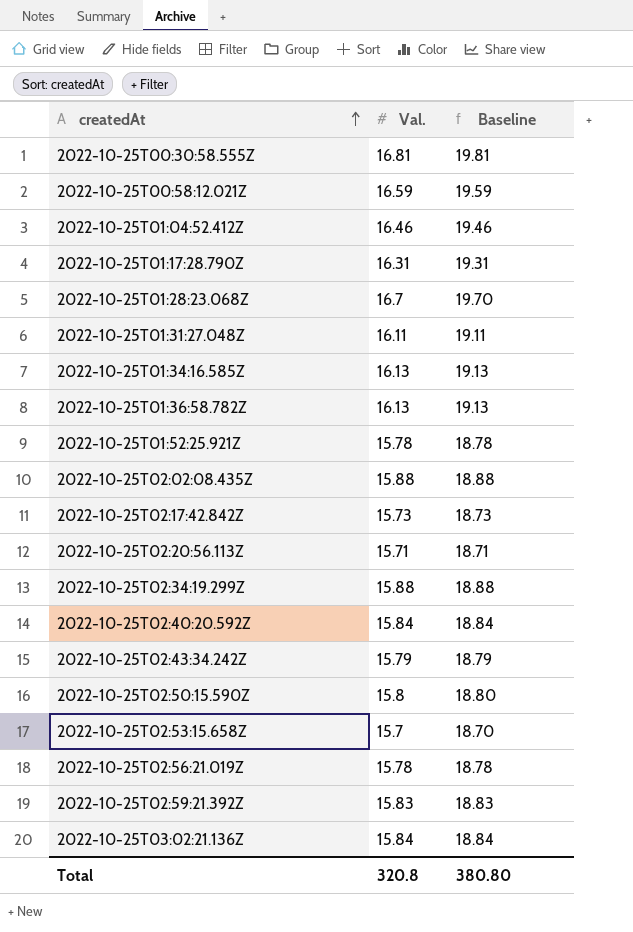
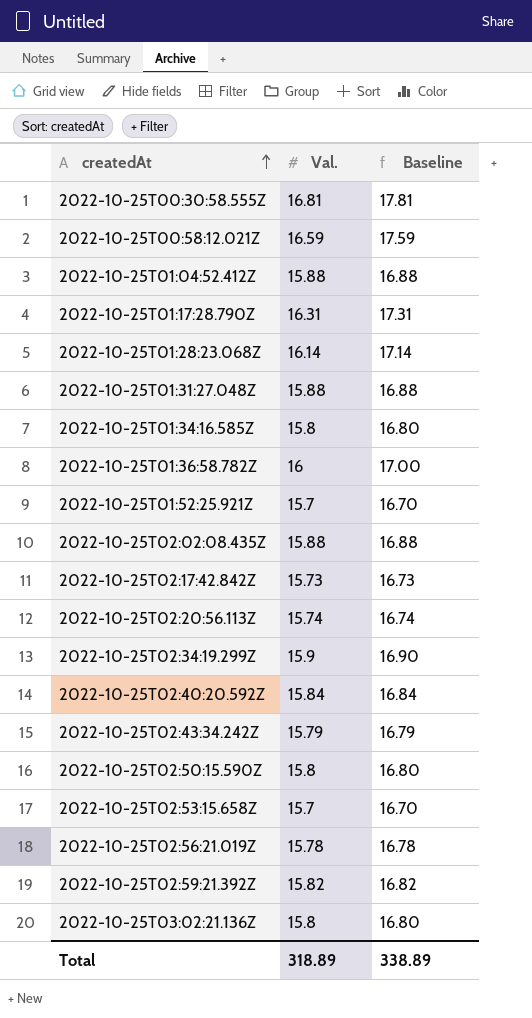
column Baseline | formula: [Val.] + 3 -> [Val.] + 1
2022-10-25T01:04:52.412Z | Val.: 16.46 -> 15.88
2022-10-25T01:28:23.068Z | Val.: 16.7 -> 16.14
2022-10-25T01:31:27.048Z | Val.: 16.11 -> 15.88
2022-10-25T01:34:16.585Z | Val.: 16.13 -> 15.8
2022-10-25T01:36:58.782Z | Val.: 16.13 -> 16
2022-10-25T01:52:25.921Z | Val.: 15.78 -> 15.7
2022-10-25T02:20:56.113Z | Val.: 15.71 -> 15.74
2022-10-25T02:34:19.299Z | Val.: 15.88 -> 15.9
2022-10-25T02:59:21.392Z | Val.: 15.83 -> 15.82
2022-10-25T03:02:21.136Z | Val.: 15.84 -> 15.8
Total | Val.: 320.8 -> 318.89
Total | Baseline: 380.80 -> 338.89

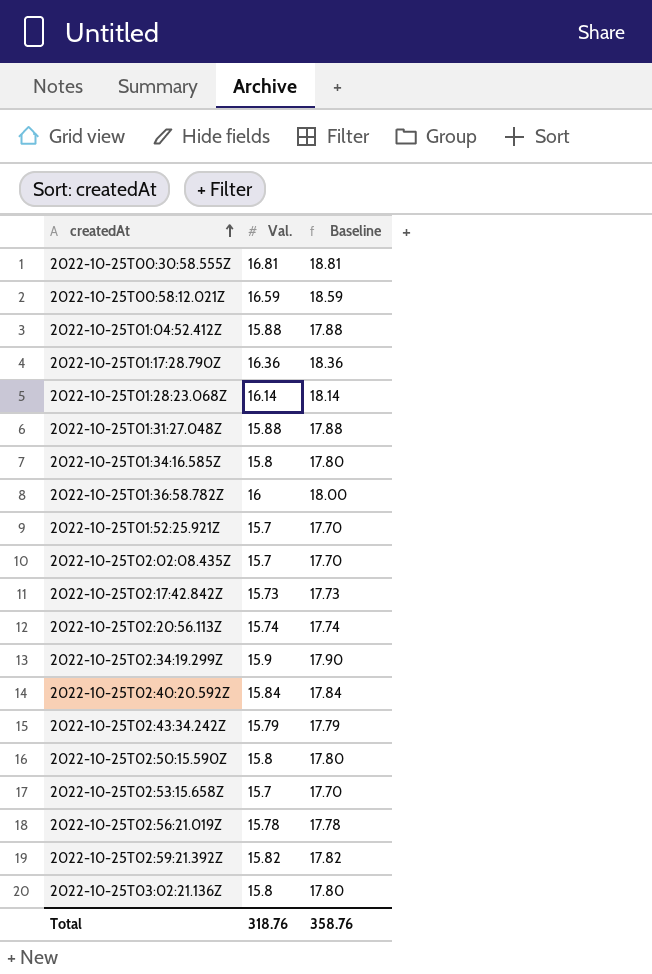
column Baseline | formula: [Val.] + 1 -> [Val.] + 2
2022-10-25T01:17:28.790Z | Val.: 16.31 -> 16.36
2022-10-25T02:02:08.435Z | Val.: 15.88 -> 15.7
Total | Val.: 318.89 -> 318.76
Total | Baseline: 338.89 -> 358.76

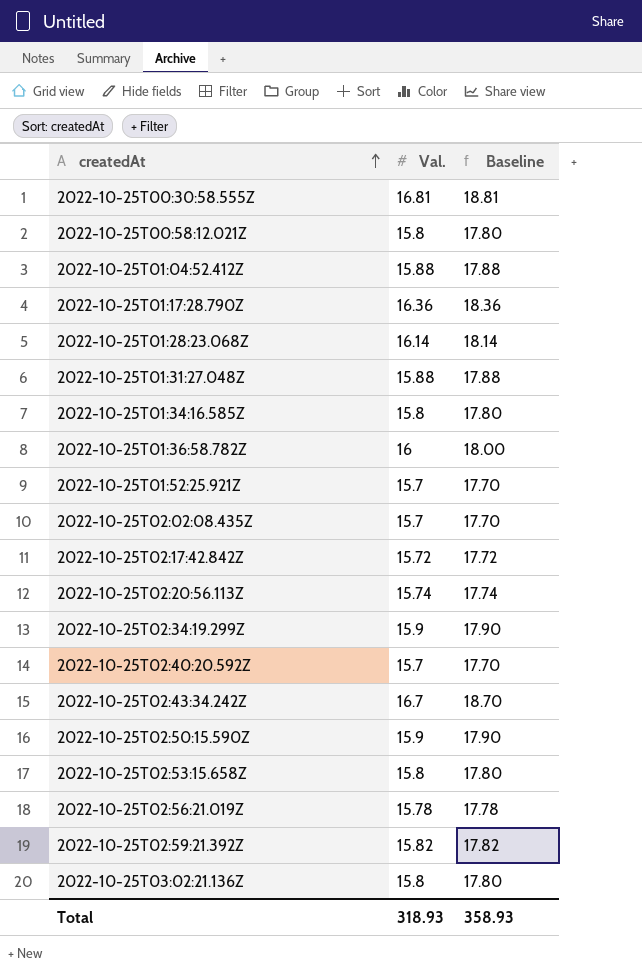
2022-10-25T00:58:12.021Z | Val.: 16.59 -> 15.8
2022-10-25T00:58:12.021Z | Baseline: 18.59 -> 17.80
2022-10-25T02:17:42.842Z | Val.: 15.73 -> 15.72
2022-10-25T02:17:42.842Z | Baseline: 17.73 -> 17.72
2022-10-25T02:40:20.592Z | Val.: 15.84 -> 15.7
2022-10-25T02:40:20.592Z | Baseline: 17.84 -> 17.70
2022-10-25T02:43:34.242Z | Val.: 15.79 -> 16.7
2022-10-25T02:43:34.242Z | Baseline: 17.79 -> 18.70
2022-10-25T02:50:15.590Z | Val.: 15.8 -> 15.9
2022-10-25T02:50:15.590Z | Baseline: 17.80 -> 17.90
2022-10-25T02:53:15.658Z | Val.: 15.7 -> 15.8
2022-10-25T02:53:15.658Z | Baseline: 17.70 -> 17.80
Total | Val.: 318.76 -> 318.93
Total | Baseline: 358.76 -> 358.93

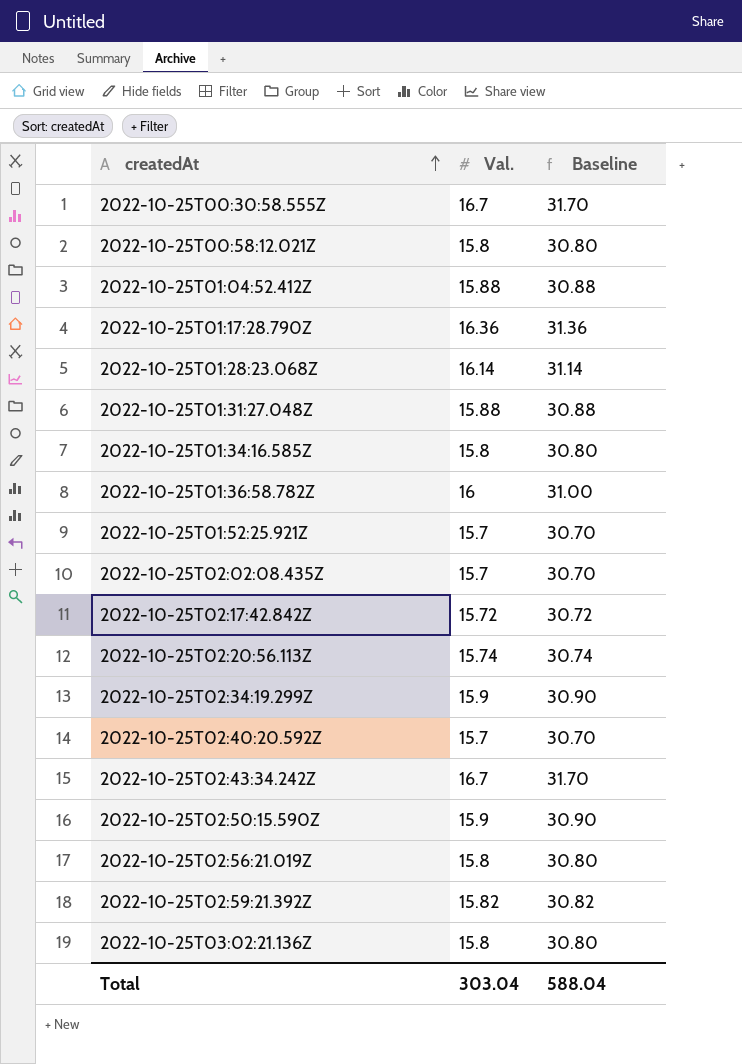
column Baseline | formula: [Val.] + 2 -> [Val.] + 15
row 2022-10-25T02:53:15.658Z: 15.8 | 17.80 -> none
2022-10-25T00:30:58.555Z | Val.: 16.81 -> 16.7
2022-10-25T02:56:21.019Z | Val.: 15.78 -> 15.8
Total | Val.: 318.93 -> 303.04
Total | Baseline: 358.93 -> 588.04

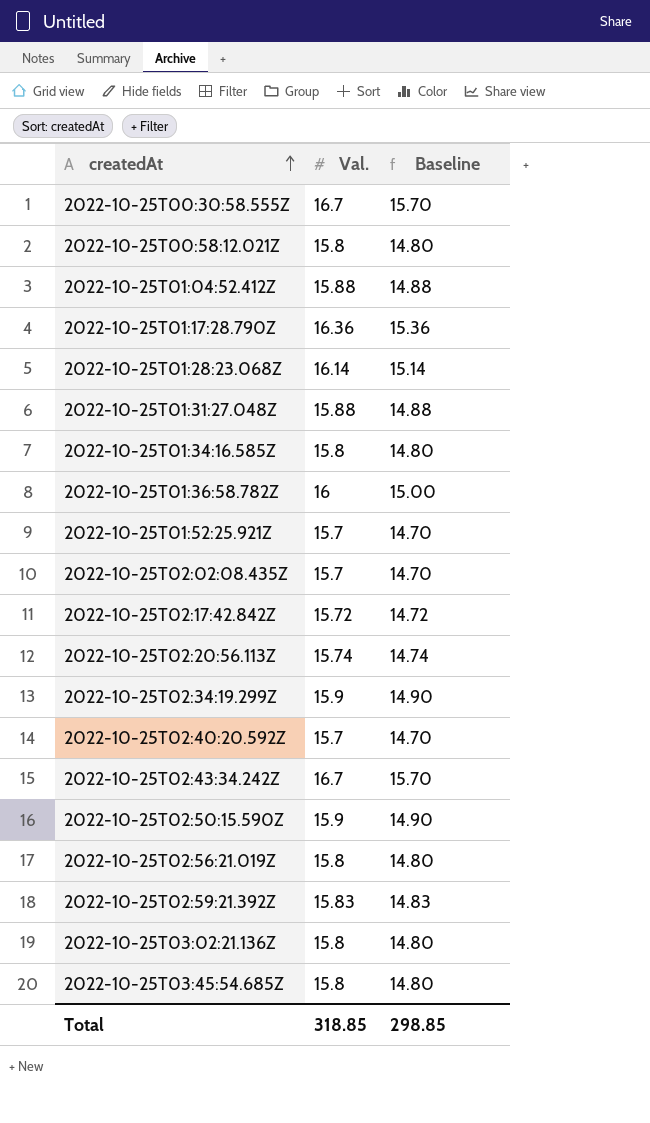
column Baseline | formula: [Val.] + 15 -> [Val.] - 1
2022-10-25T02:59:21.392Z | Val.: 15.82 -> 15.83
row 2022-10-25T03:45:54.685Z: none -> 15.8 | 14.80
Total | Val.: 303.04 -> 318.85
Total | Baseline: 588.04 -> 298.85

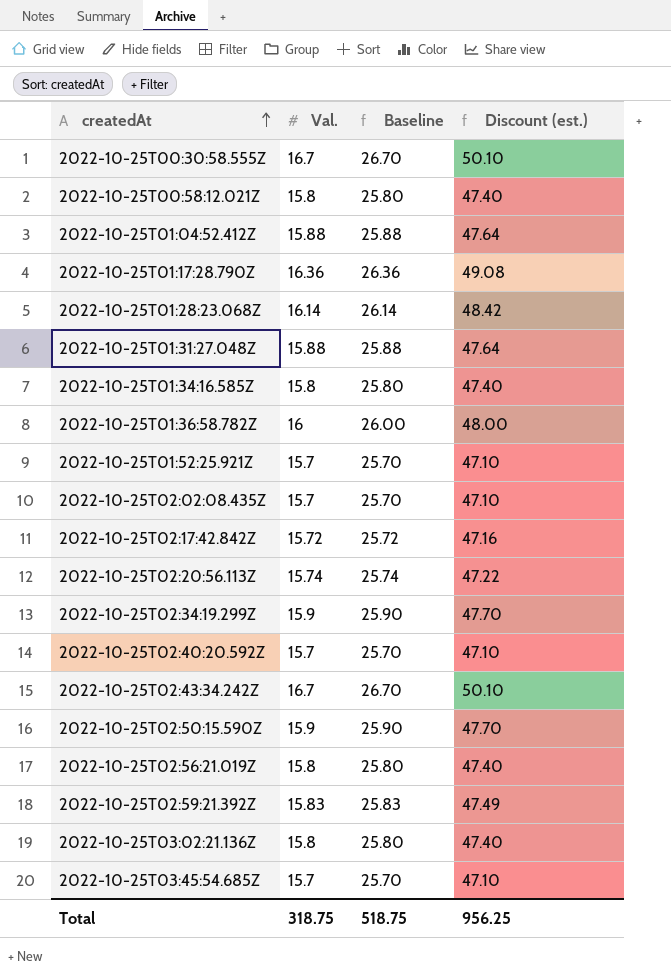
column Baseline | formula: [Val.] - 1 -> [Val.] + 10
column Discount (est.) | formula: none -> [Val.] * 3
2022-10-25T03:45:54.685Z | Val.: 15.8 -> 15.7
Total | Val.: 318.85 -> 318.75
Total | Baseline: 298.85 -> 518.75

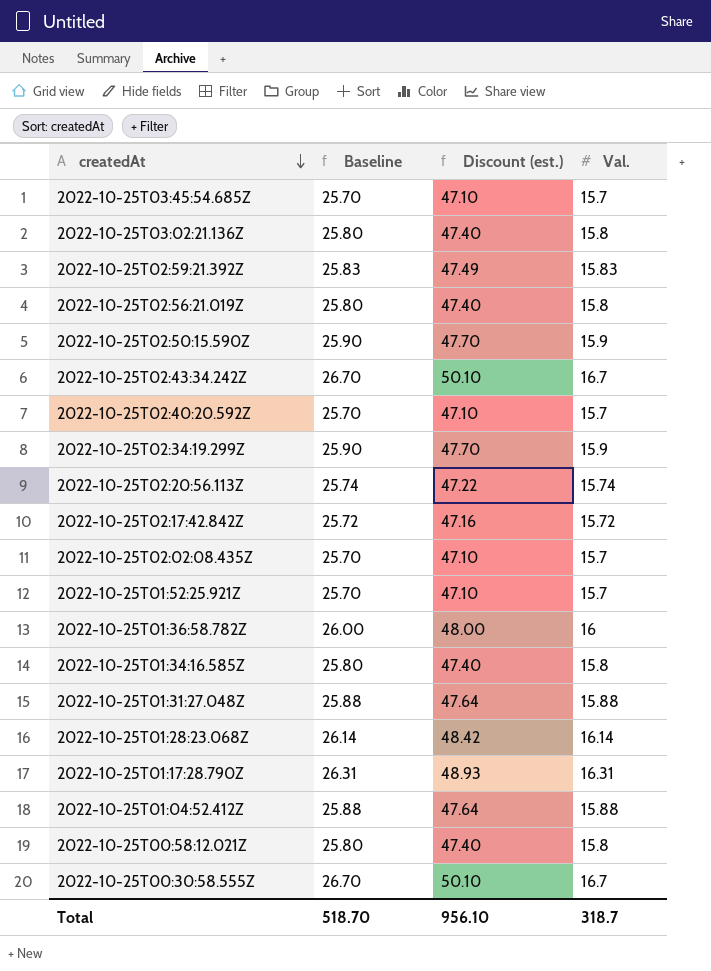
row order: createdAt ascending -> createdAt descending
column Val. | position: 2 -> 4
2022-10-25T01:17:28.790Z | Baseline: 26.36 -> 26.31
2022-10-25T01:17:28.790Z | Discount (est.): 49.08 -> 48.93
2022-10-25T01:17:28.790Z | Val.: 16.36 -> 16.31
Total | Baseline: 518.75 -> 518.70
Total | Discount (est.): 956.25 -> 956.10
Total | Val.: 318.75 -> 318.7

